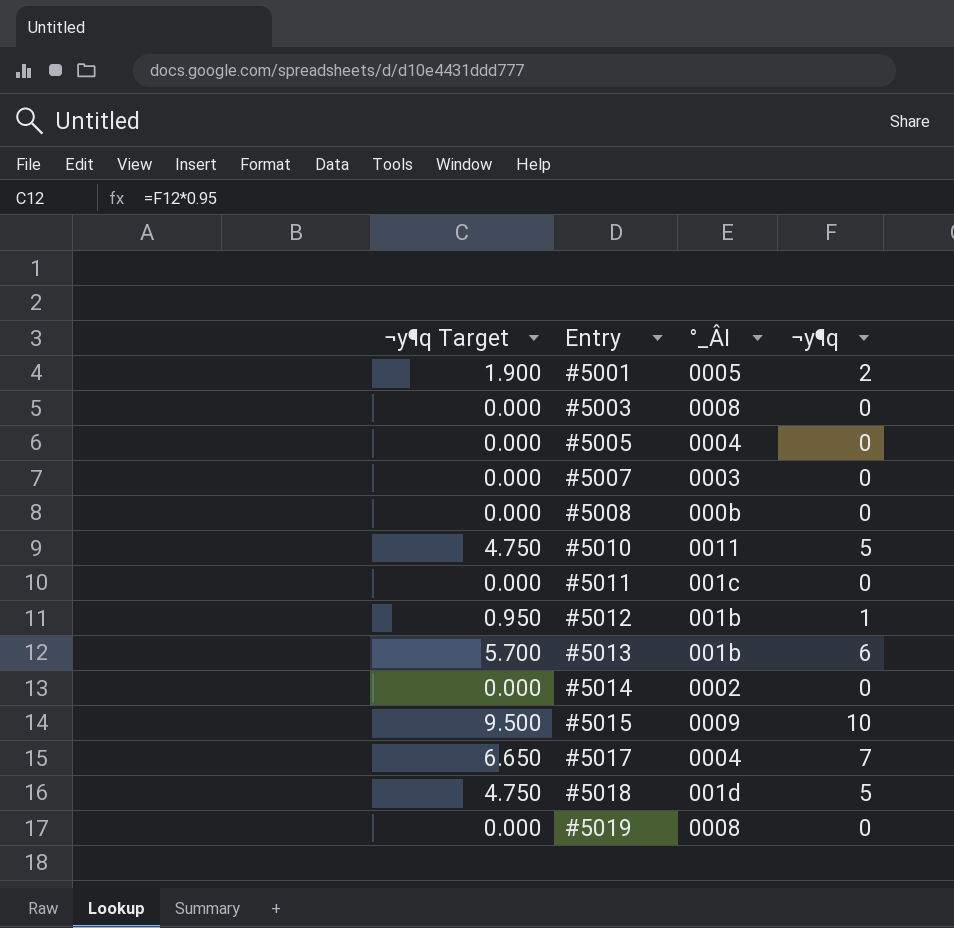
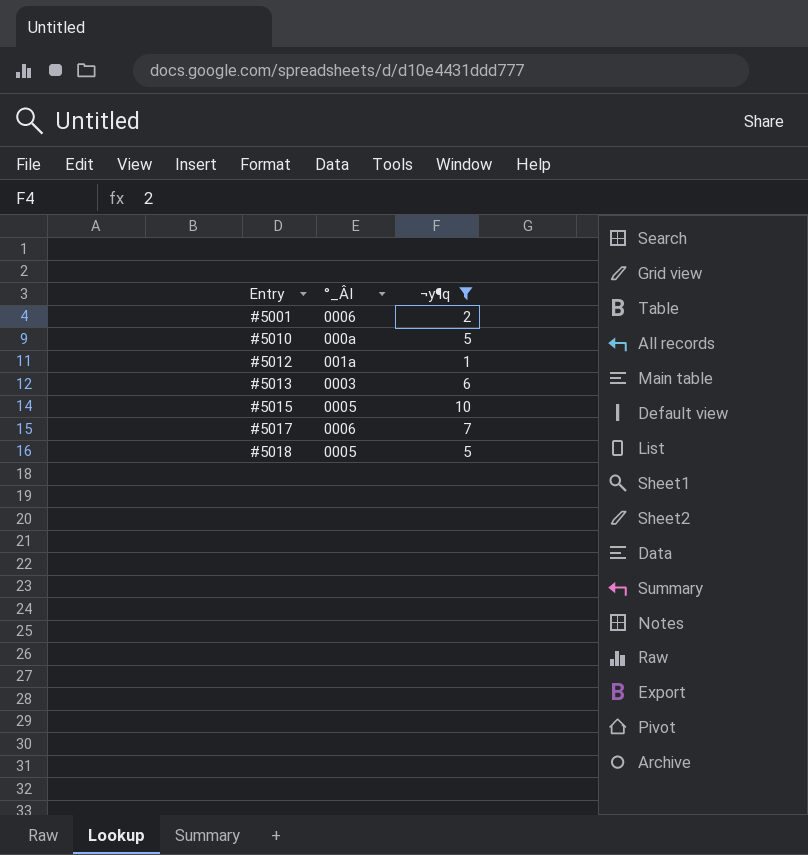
filter: none -> ¬y¶q != 0
column ¬y¶q Target | formula: [¬y¶q] * 0.95 -> none
#5001 | °_ÂI: 0005 -> 0006
#5010 | °_ÂI: 0011 -> 000a
#5012 | °_ÂI: 001b -> 001a
#5013 | °_ÂI: 001b -> 0003
#5015 | °_ÂI: 0009 -> 0005
#5017 | °_ÂI: 0004 -> 0006
#5018 | °_ÂI: 001d -> 0005

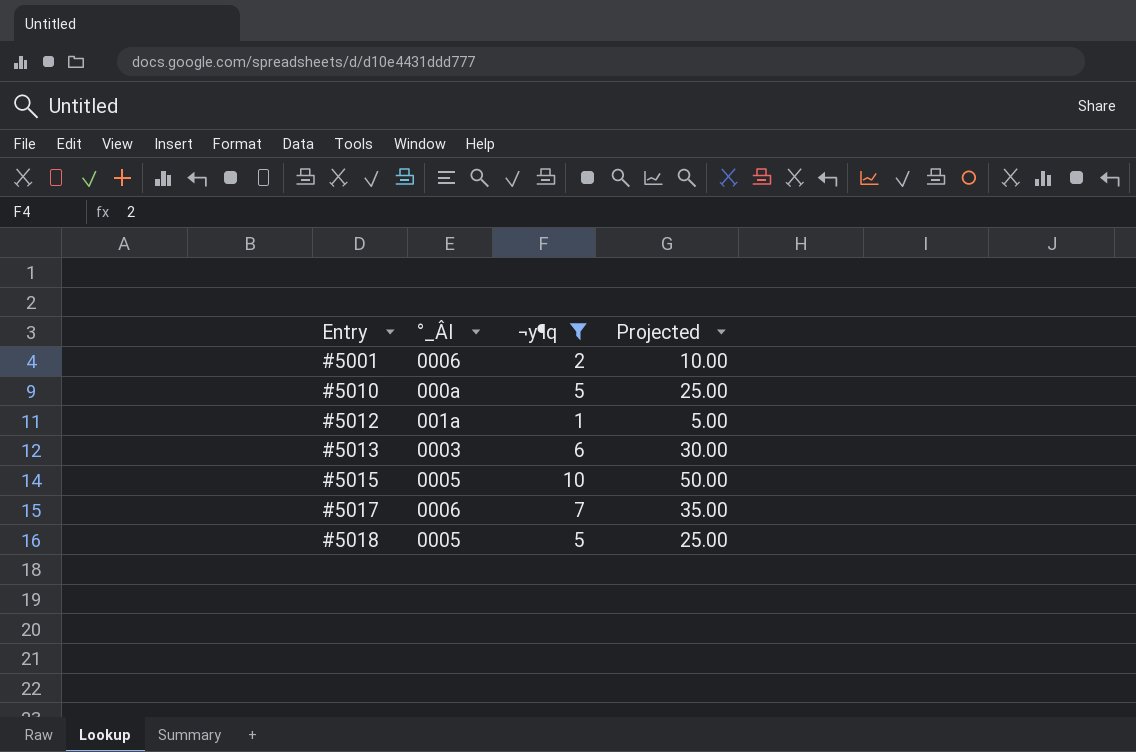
column Projected | formula: none -> [¬y¶q] * 5

